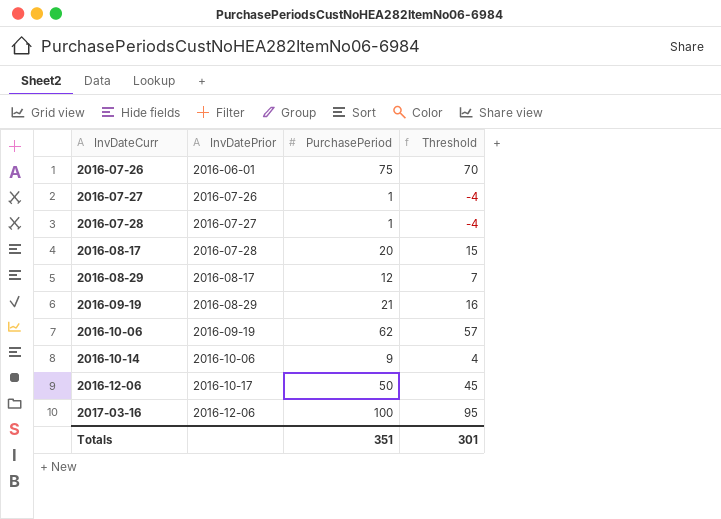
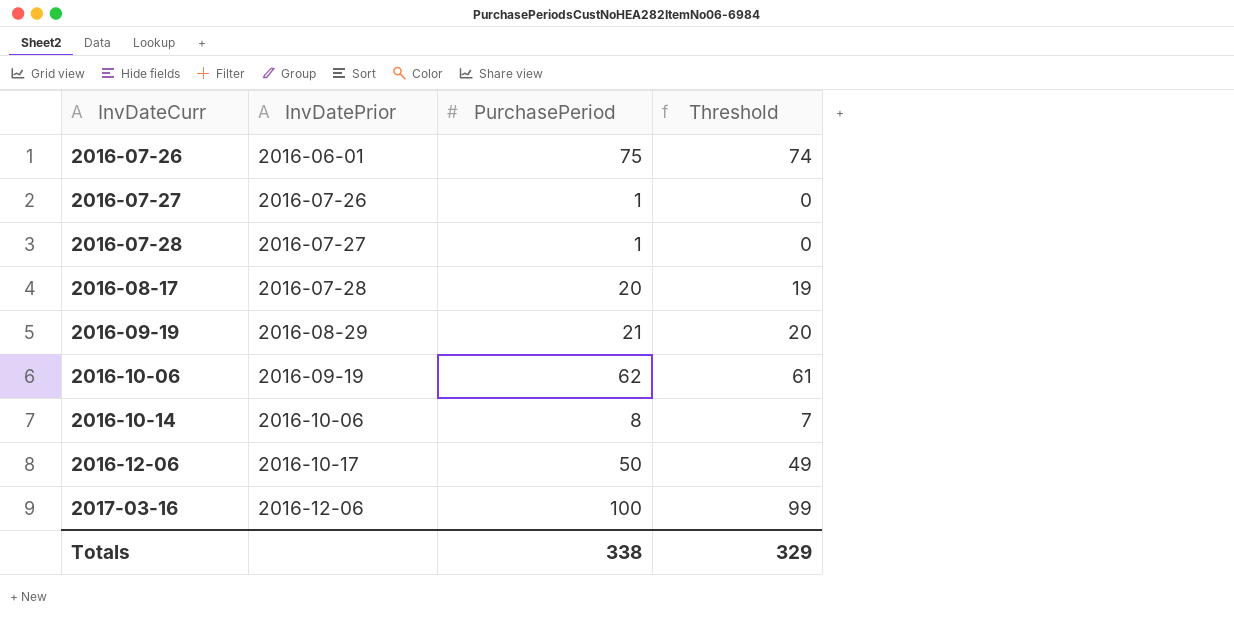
column Threshold | formula: [PurchasePeriod] - 5 -> [PurchasePeriod] - 1
row 2016-08-29: 2016-08-17 | 12 | 7 -> none
2016-10-14 | PurchasePeriod: 9 -> 8
Totals | PurchasePeriod: 351 -> 338
Totals | Threshold: 301 -> 329

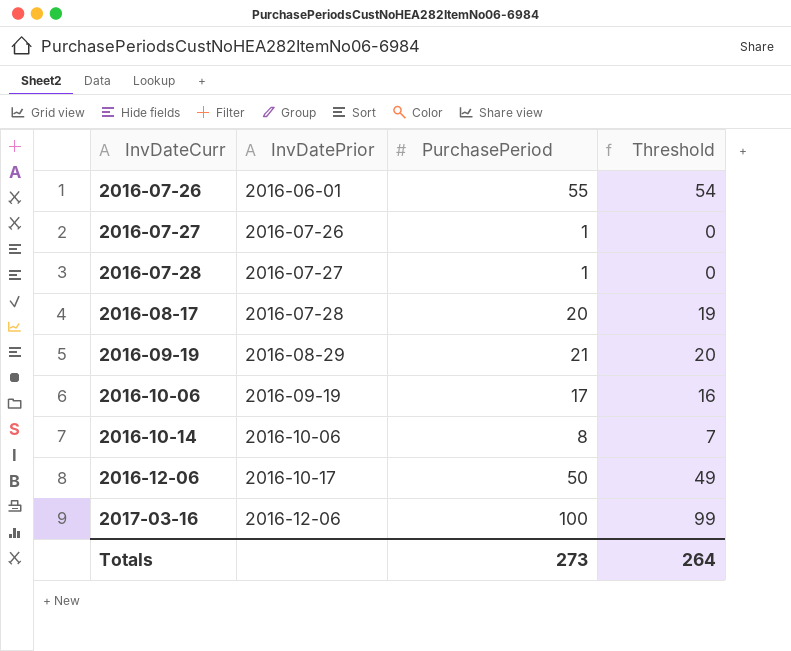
2016-07-26 | PurchasePeriod: 75 -> 55
2016-07-26 | Threshold: 74 -> 54
2016-10-06 | PurchasePeriod: 62 -> 17
2016-10-06 | Threshold: 61 -> 16
Totals | PurchasePeriod: 338 -> 273
Totals | Threshold: 329 -> 264

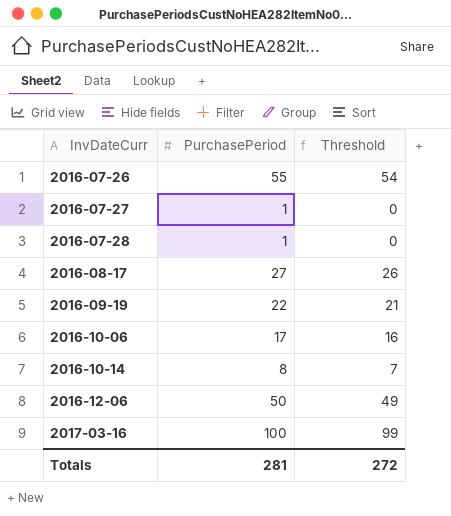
column InvDatePrior | position: 2 -> none
2016-08-17 | PurchasePeriod: 20 -> 27
2016-08-17 | Threshold: 19 -> 26
2016-09-19 | PurchasePeriod: 21 -> 22
2016-09-19 | Threshold: 20 -> 21
Totals | PurchasePeriod: 273 -> 281
Totals | Threshold: 264 -> 272

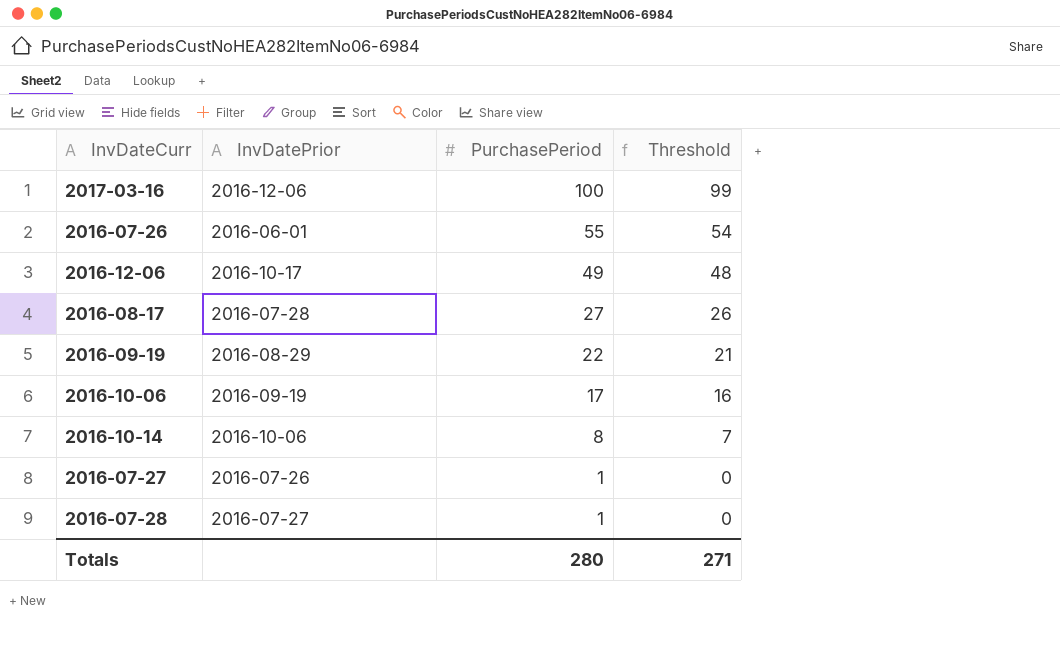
row order: InvDateCurr ascending -> PurchasePeriod descending
column InvDatePrior | position: none -> 2
2016-12-06 | PurchasePeriod: 50 -> 49
2016-12-06 | Threshold: 49 -> 48
Totals | PurchasePeriod: 281 -> 280
Totals | Threshold: 272 -> 271

